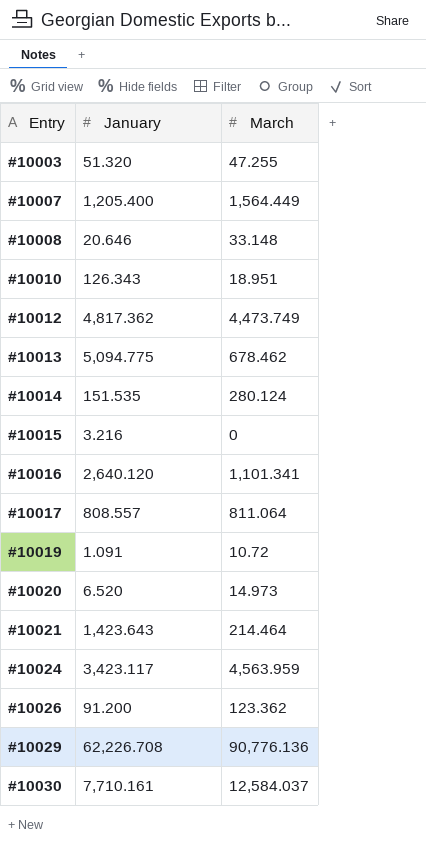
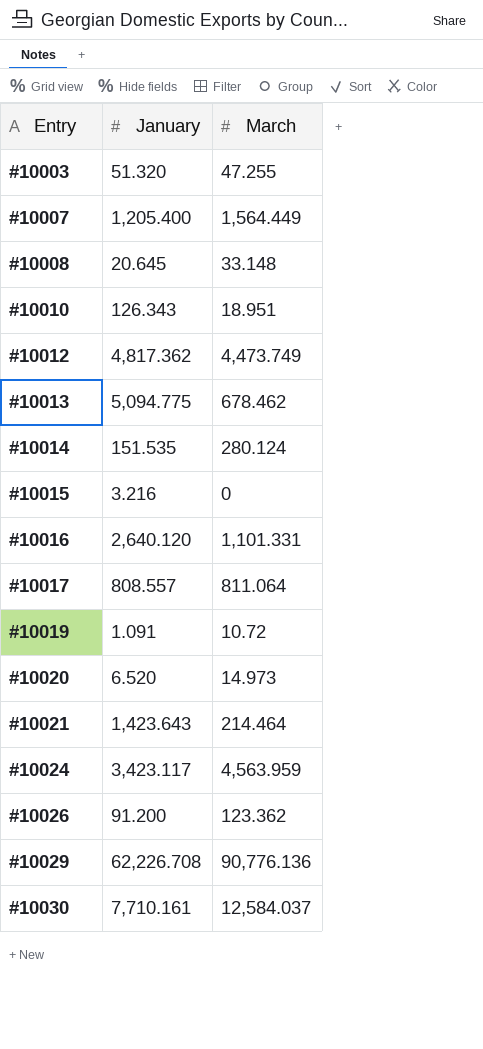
#10008 | January: 20.646 -> 20.645
#10016 | March: 1,101.341 -> 1,101.331

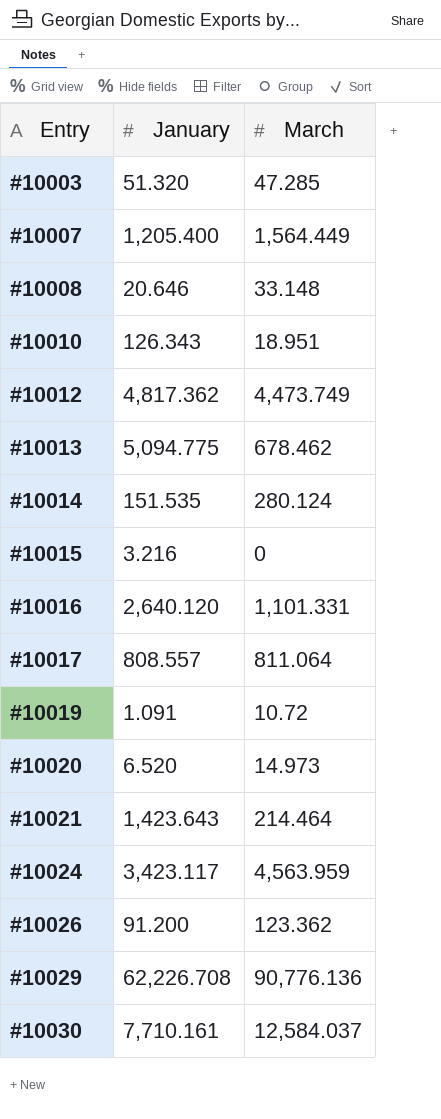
#10003 | March: 47.255 -> 47.285
#10008 | January: 20.645 -> 20.646

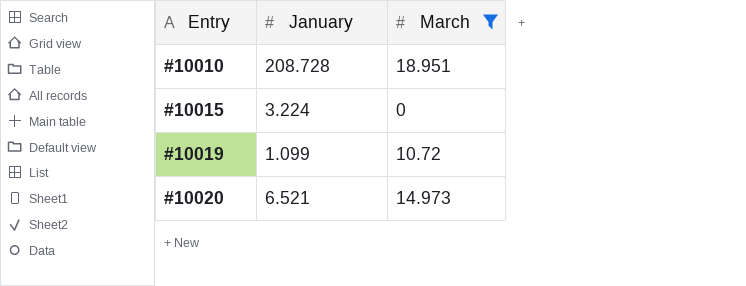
filter: none -> March <= 18.951
#10010 | January: 126.343 -> 208.728
#10015 | January: 3.216 -> 3.224
#10019 | January: 1.091 -> 1.099
#10020 | January: 6.520 -> 6.521

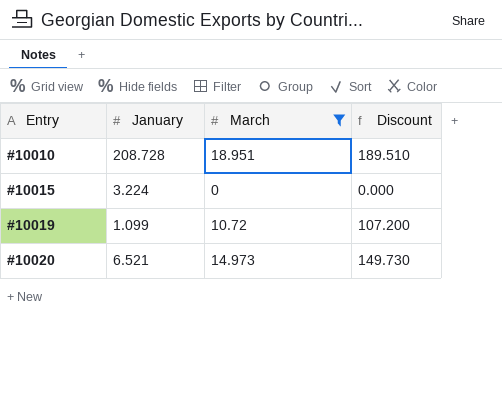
column Discount | formula: none -> [March] * 10

